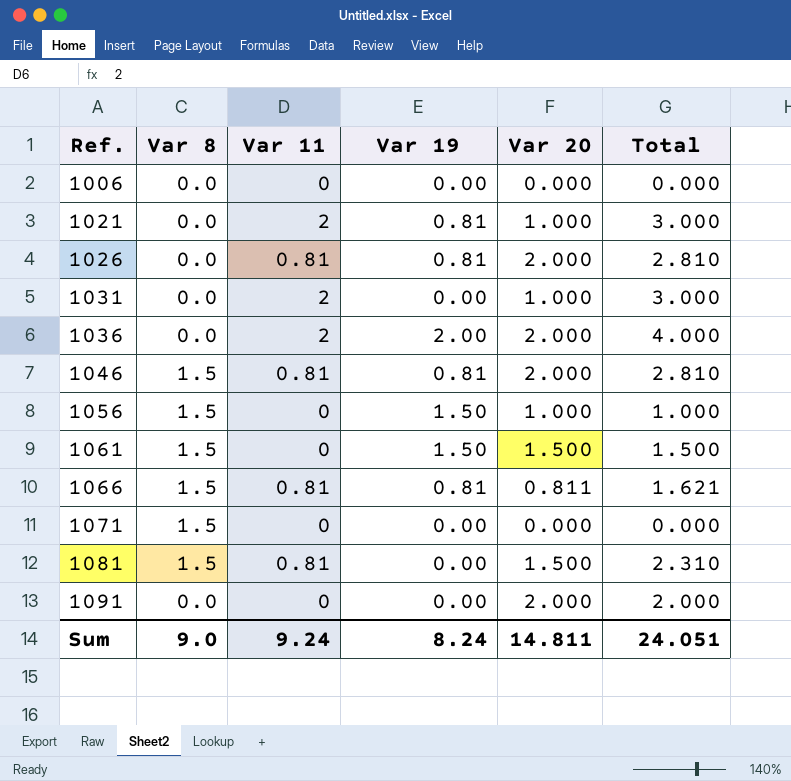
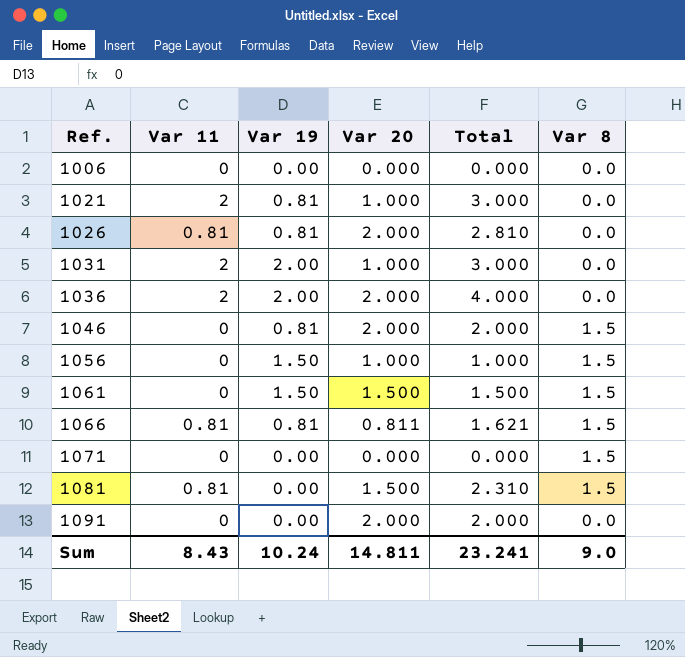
column Var 8 | position: 2 -> 6
1031 | Var 19: 0.00 -> 2.00
1046 | Var 11: 0.81 -> 0
1046 | Total: 2.810 -> 2.000
Sum | Var 11: 9.24 -> 8.43
Sum | Var 19: 8.24 -> 10.24
Sum | Total: 24.051 -> 23.241

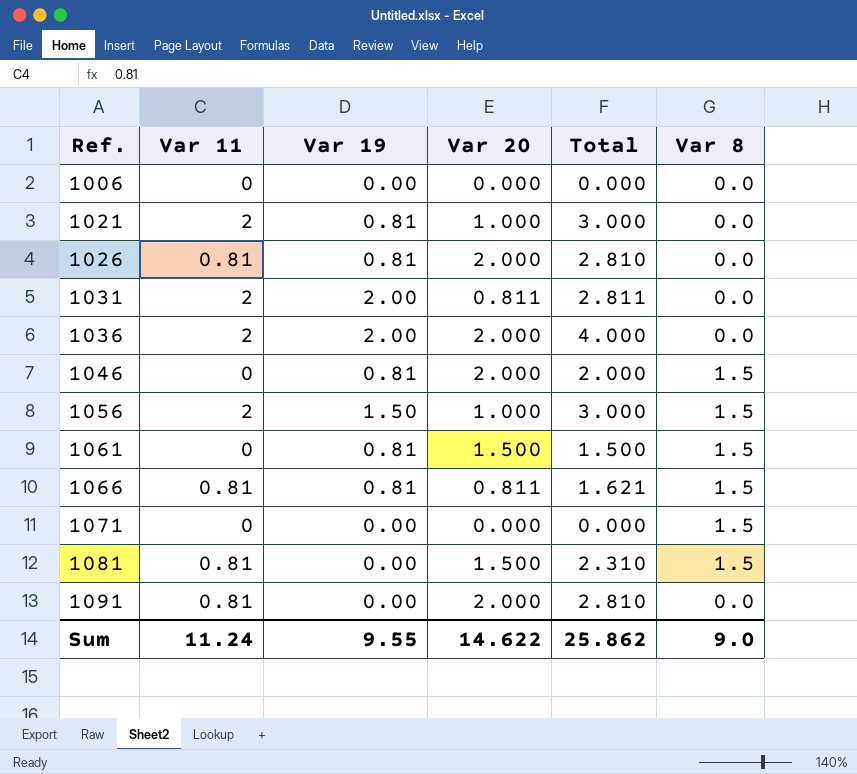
1031 | Var 20: 1.000 -> 0.811
1031 | Total: 3.000 -> 2.811
1056 | Var 11: 0 -> 2
1056 | Total: 1.000 -> 3.000
1061 | Var 19: 1.50 -> 0.81
1091 | Var 11: 0 -> 0.81
1091 | Total: 2.000 -> 2.810
Sum | Var 11: 8.43 -> 11.24
Sum | Var 19: 10.24 -> 9.55
Sum | Var 20: 14.811 -> 14.622
Sum | Total: 23.241 -> 25.862

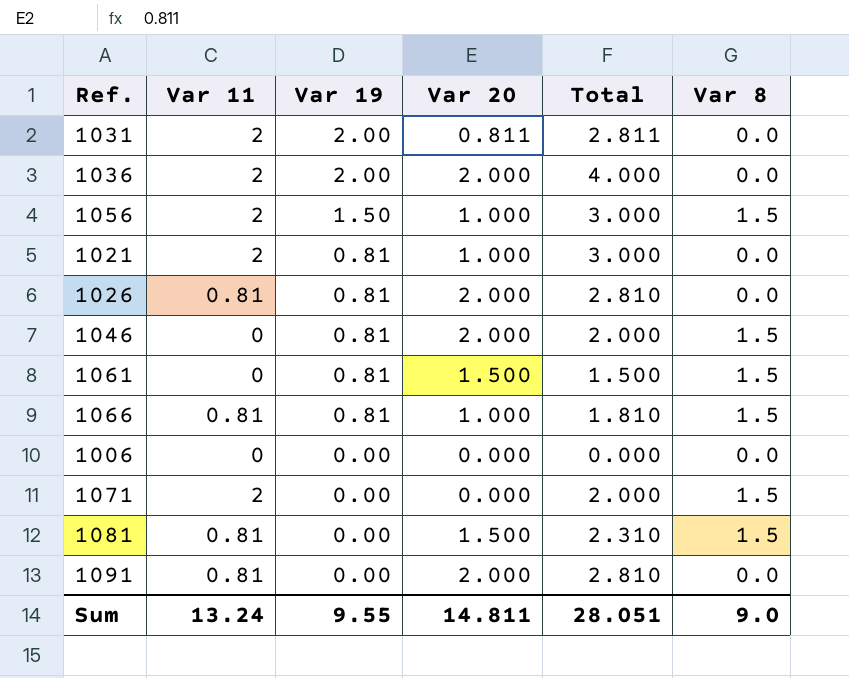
row order: Ref. ascending -> Var 19 descending
1066 | Var 20: 0.811 -> 1.000
1066 | Total: 1.621 -> 1.810
1071 | Var 11: 0 -> 2
1071 | Total: 0.000 -> 2.000
Sum | Var 11: 11.24 -> 13.24
Sum | Var 20: 14.622 -> 14.811
Sum | Total: 25.862 -> 28.051

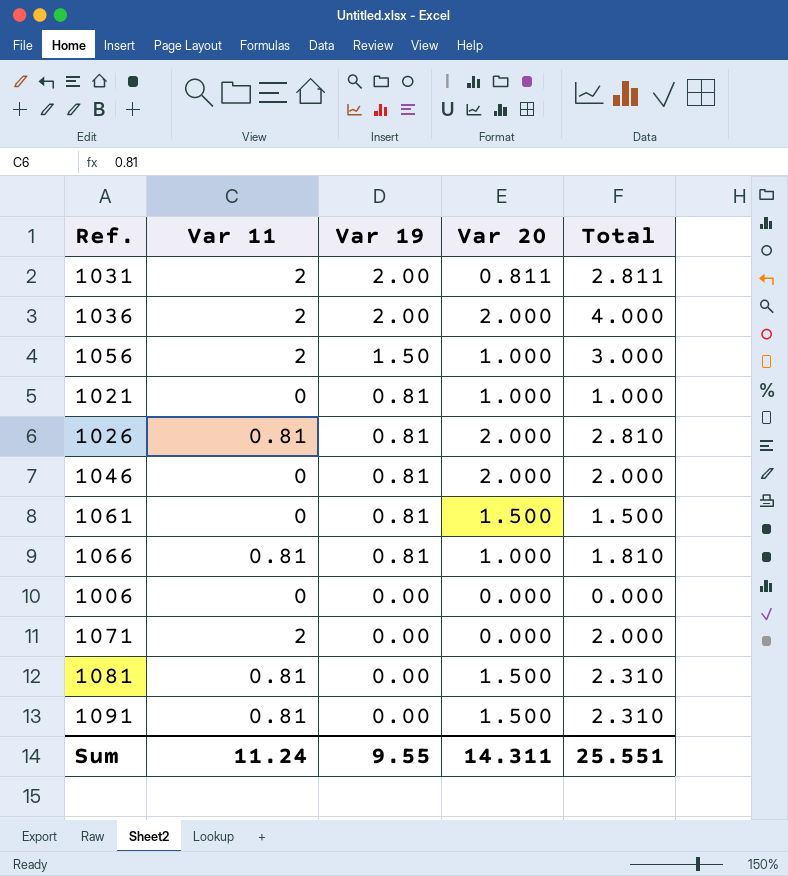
column Var 8 | position: 6 -> none
1021 | Var 11: 2 -> 0
1021 | Total: 3.000 -> 1.000
1091 | Var 20: 2.000 -> 1.500
1091 | Total: 2.810 -> 2.310
Sum | Var 11: 13.24 -> 11.24
Sum | Var 20: 14.811 -> 14.311
Sum | Total: 28.051 -> 25.551

